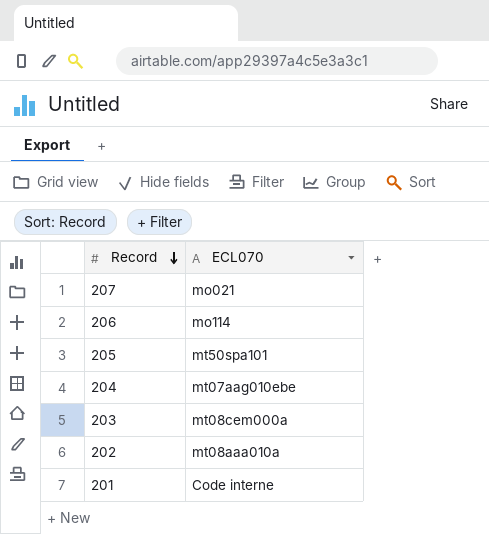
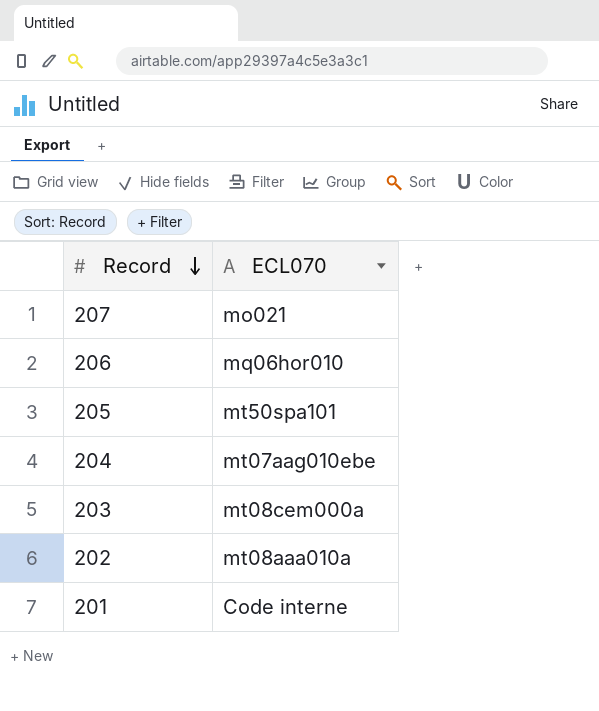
206 | ECL070: mo114 -> mq06hor010

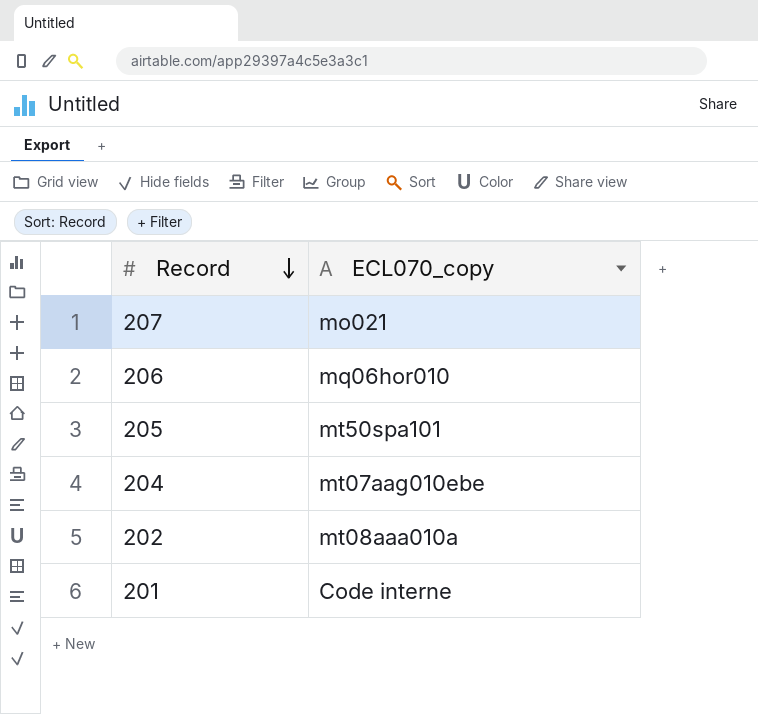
column name: ECL070 -> ECL070_copy
row 203: mt08cem000a -> none

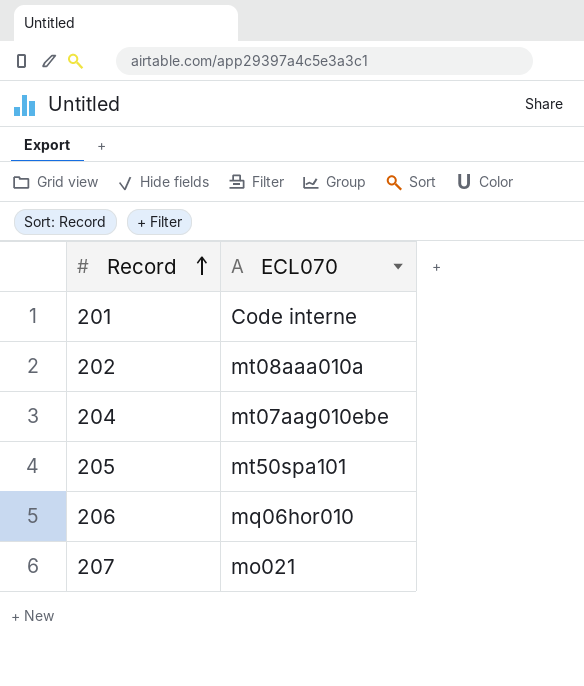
row order: Record descending -> Record ascending
column name: ECL070_copy -> ECL070

